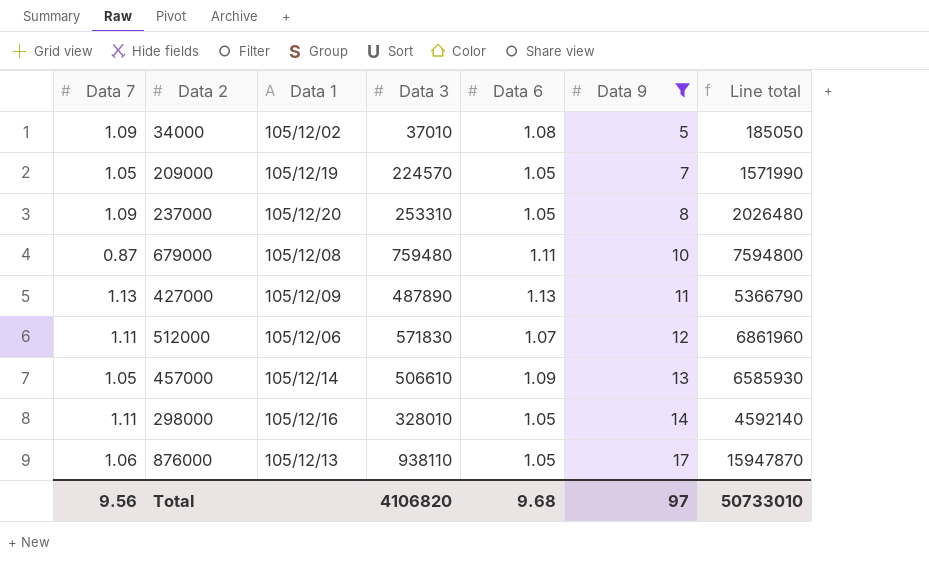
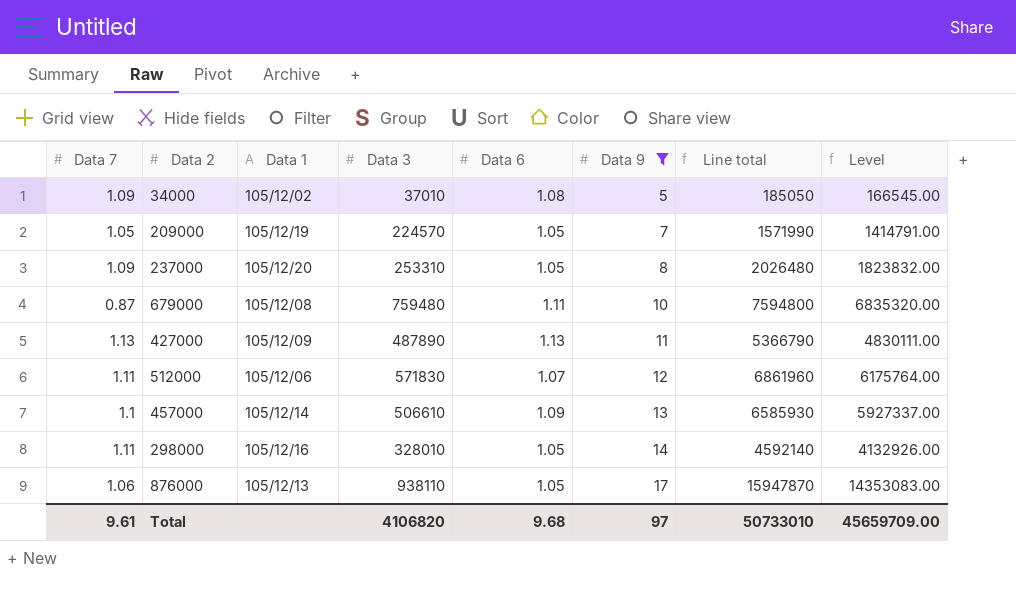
column Level | formula: none -> [Line total] * 0.9
457000 | Data 7: 1.05 -> 1.1
Total | Data 7: 9.56 -> 9.61

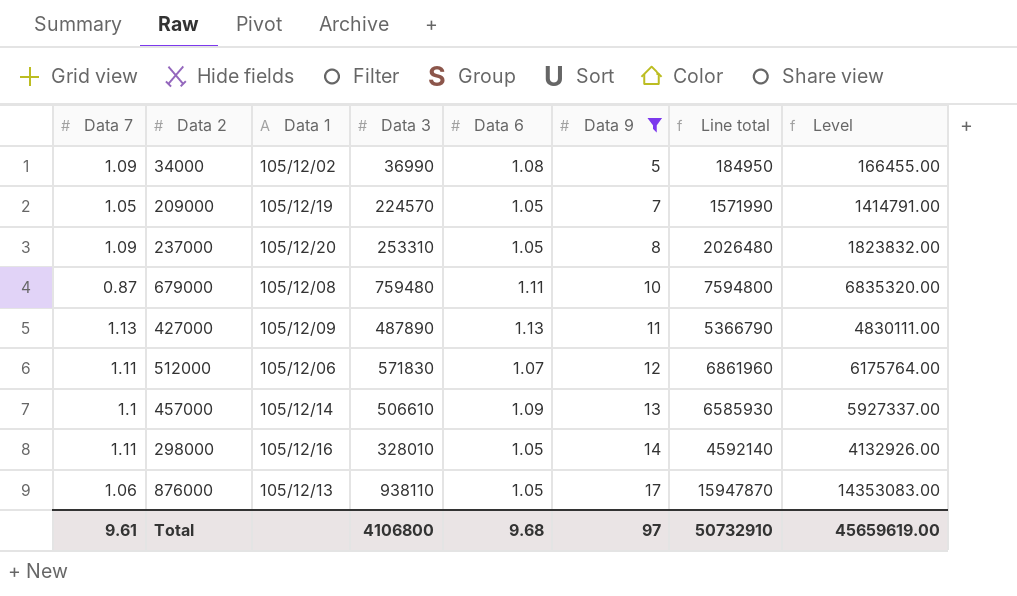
34000 | Data 3: 37010 -> 36990
34000 | Line total: 185050 -> 184950
34000 | Level: 166545.00 -> 166455.00
Total | Data 3: 4106820 -> 4106800
Total | Line total: 50733010 -> 50732910
Total | Level: 45659709.00 -> 45659619.00

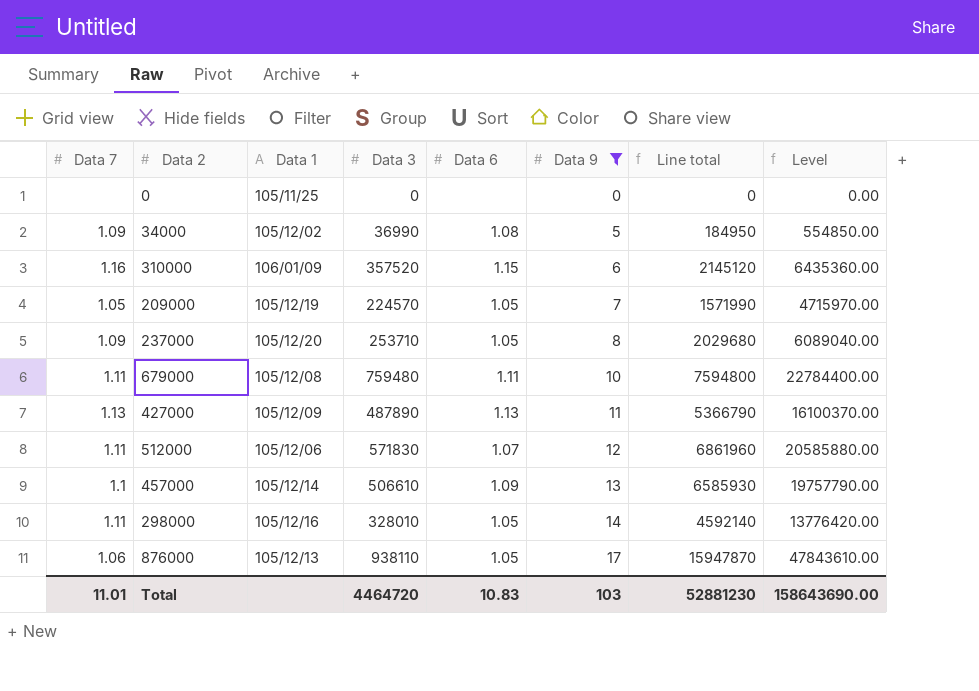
column Level | formula: [Line total] * 0.9 -> [Line total] * 3
row 0: none -> none | 105/11/25 | 0 | none | 0 | 0 | 0.00
row 310000: none -> 1.16 | 106/01/09 | 357520 | 1.15 | 6 | 2145120 | 6435360.00
237000 | Data 3: 253310 -> 253710
237000 | Line total: 2026480 -> 2029680
679000 | Data 7: 0.87 -> 1.11
Total | Data 7: 9.61 -> 11.01
Total | Data 3: 4106800 -> 4464720
Total | Data 6: 9.68 -> 10.83
Total | Data 9: 97 -> 103
Total | Line total: 50732910 -> 52881230
Total | Level: 45659619.00 -> 158643690.00

